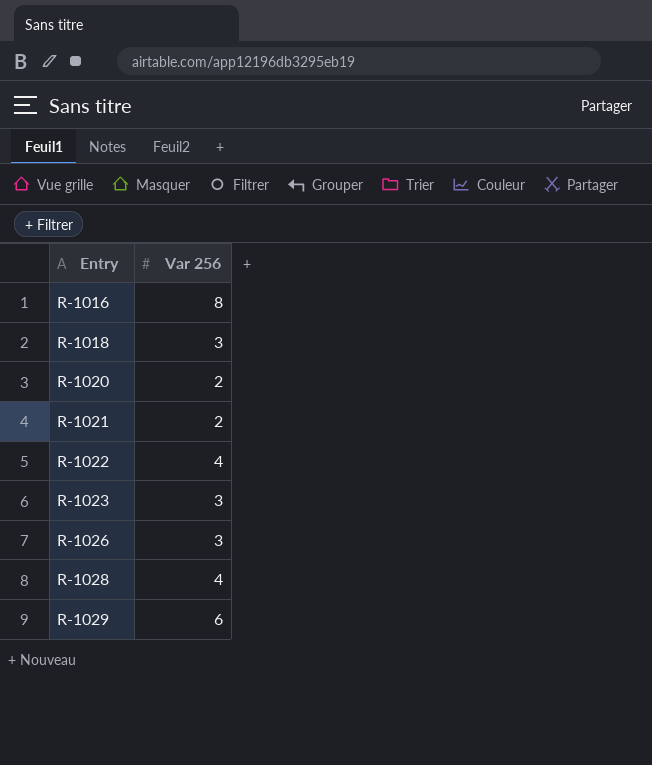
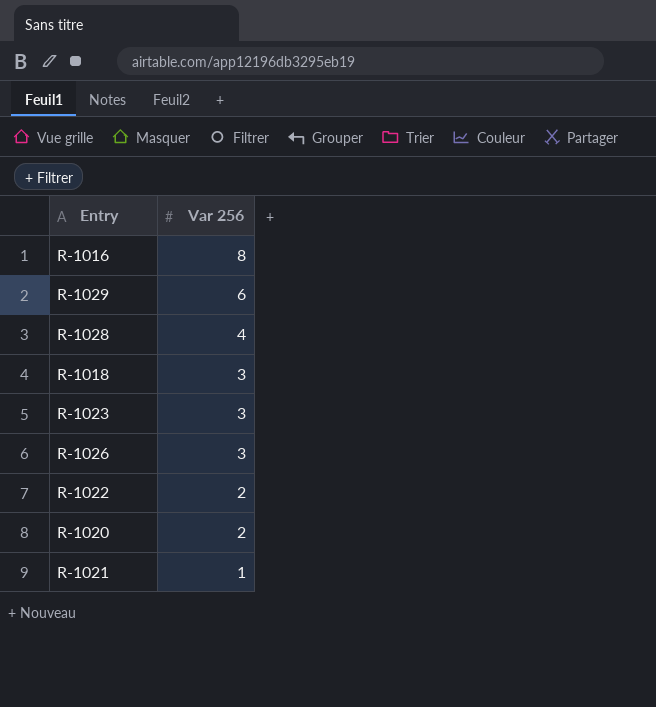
row order: Entry ascending -> Var 256 descending
R-1022 | Var 256: 4 -> 2
R-1021 | Var 256: 2 -> 1

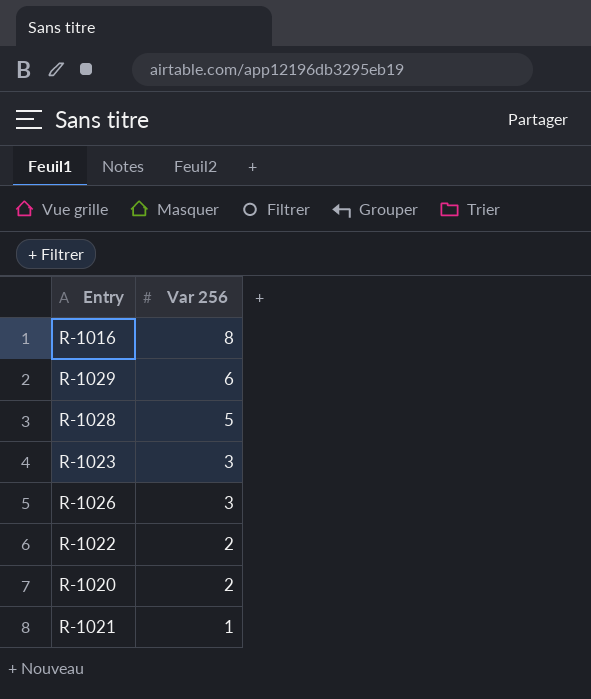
row R-1018: 3 -> none
R-1028 | Var 256: 4 -> 5

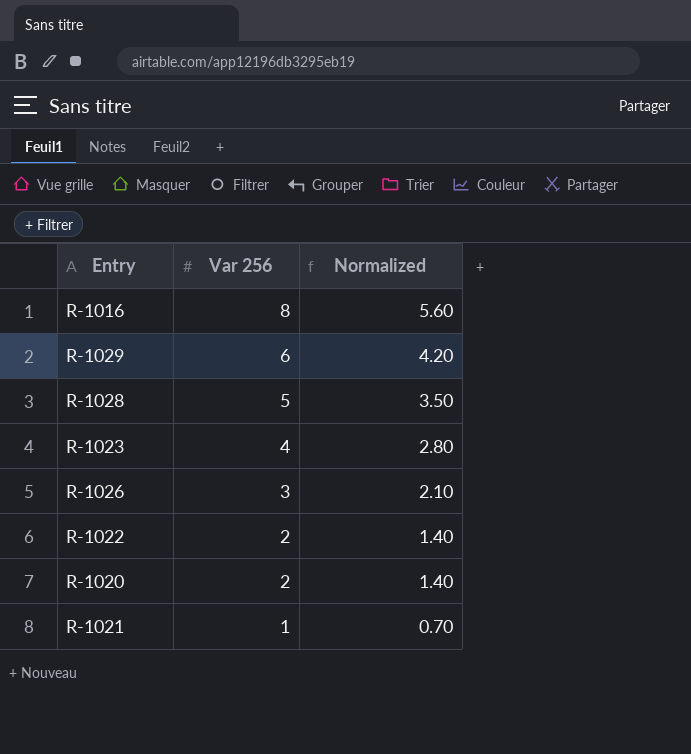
column Normalized | formula: none -> [Var 256] * 0.7
R-1023 | Var 256: 3 -> 4

